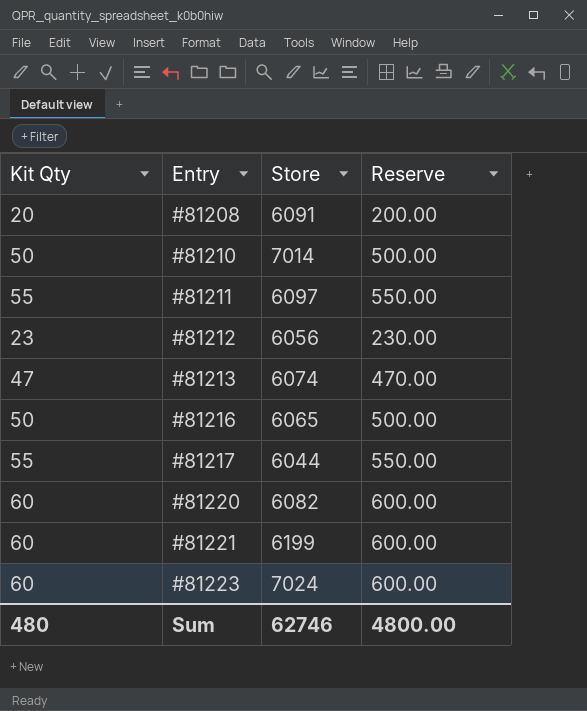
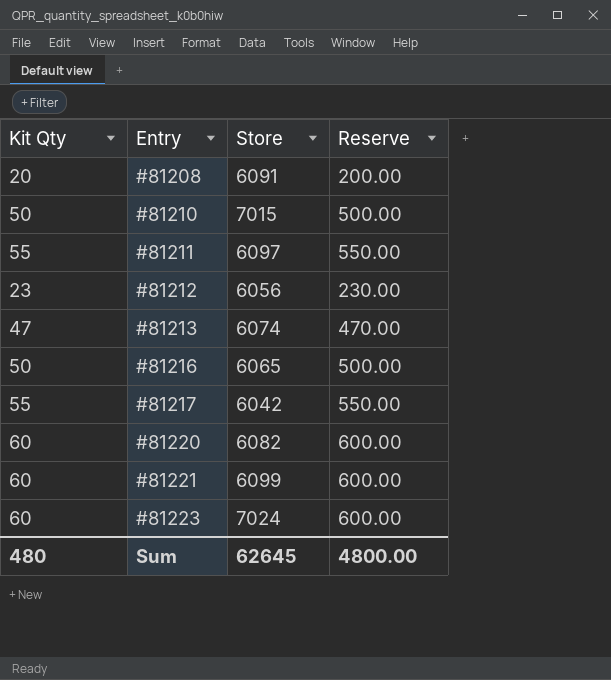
#81210 | Store: 7014 -> 7015
#81217 | Store: 6044 -> 6042
#81221 | Store: 6199 -> 6099
Sum | Store: 62746 -> 62645

